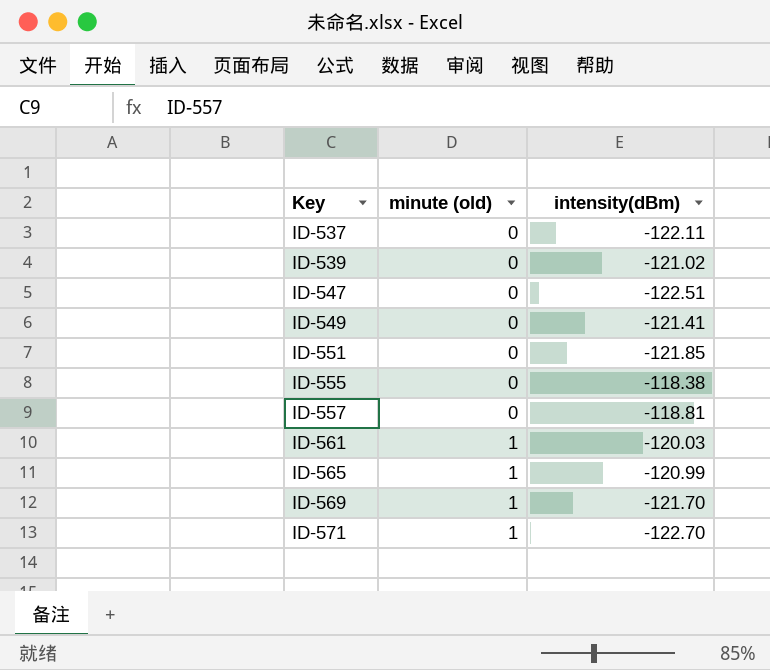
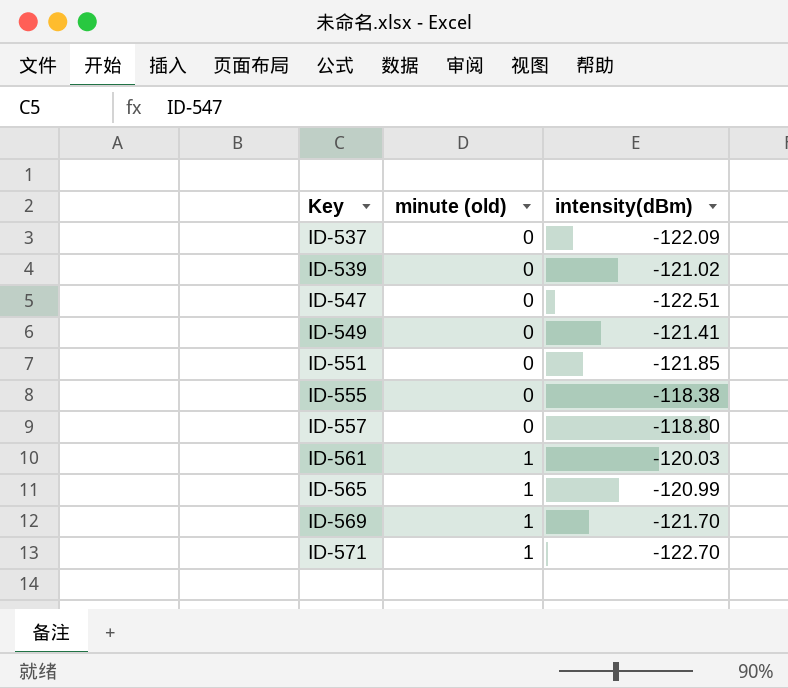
ID-537 | intensity(dBm): -122.11 -> -122.09
ID-557 | intensity(dBm): -118.81 -> -118.80

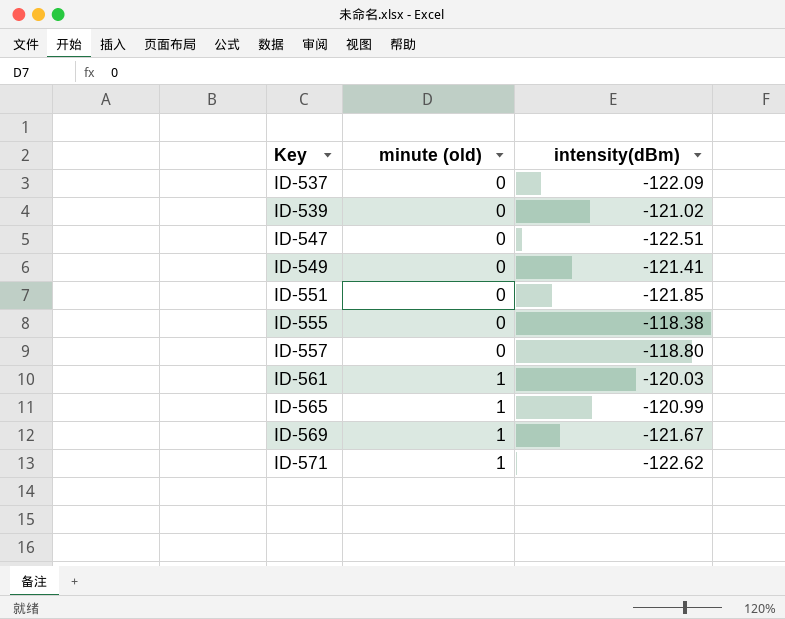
ID-569 | intensity(dBm): -121.70 -> -121.67
ID-571 | intensity(dBm): -122.70 -> -122.62

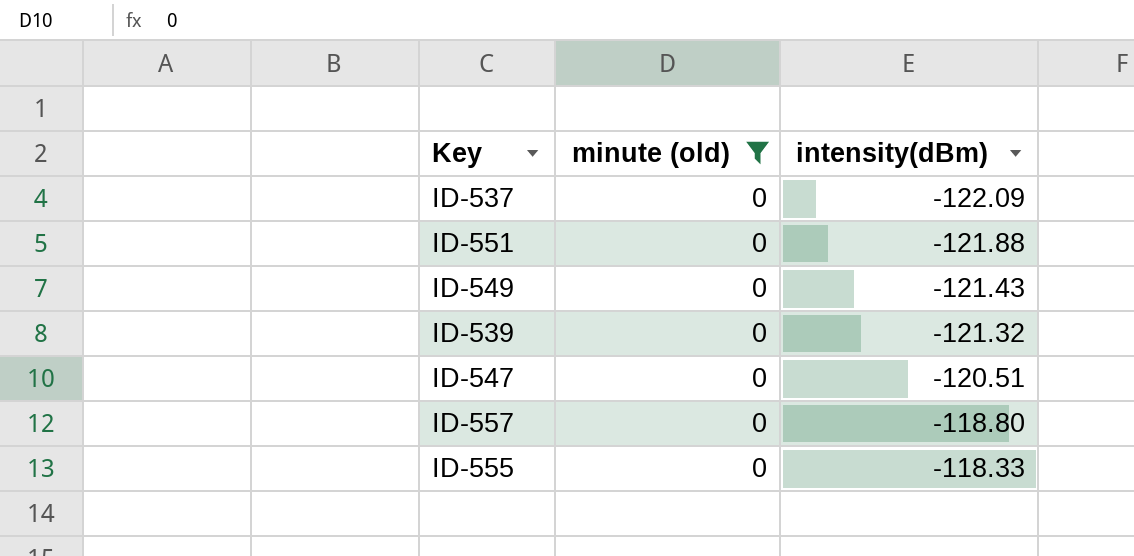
filter: none -> minute (old) = 0
row order: Key ascending -> intensity(dBm) ascending
ID-551 | intensity(dBm): -121.85 -> -121.88
ID-549 | intensity(dBm): -121.41 -> -121.43
ID-539 | intensity(dBm): -121.02 -> -121.32
ID-547 | intensity(dBm): -122.51 -> -120.51
ID-555 | intensity(dBm): -118.38 -> -118.33

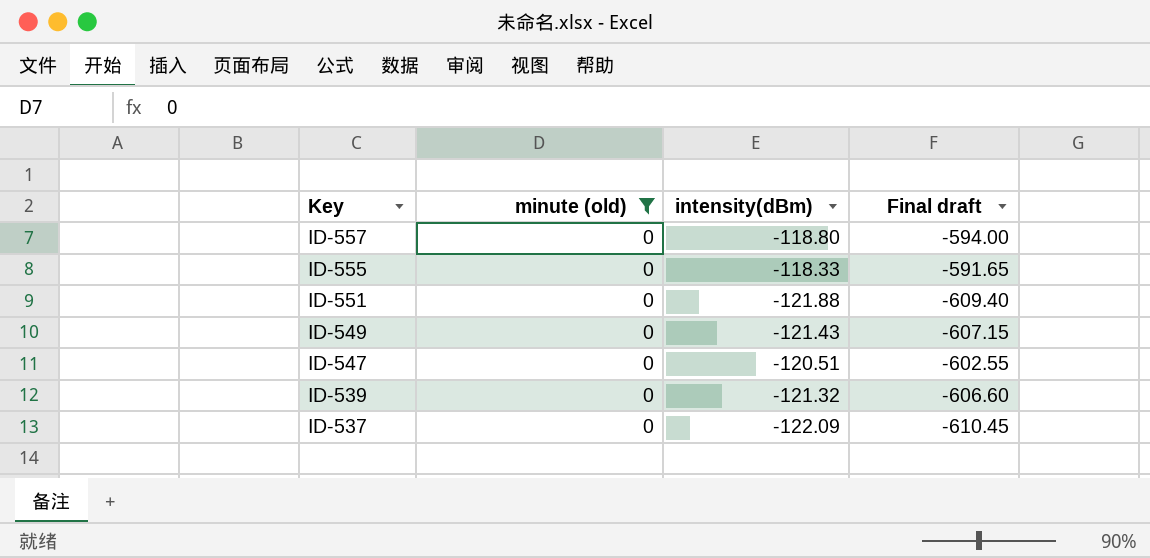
row order: intensity(dBm) ascending -> Key descending
column Final draft | formula: none -> [intensity(dBm)] * 5

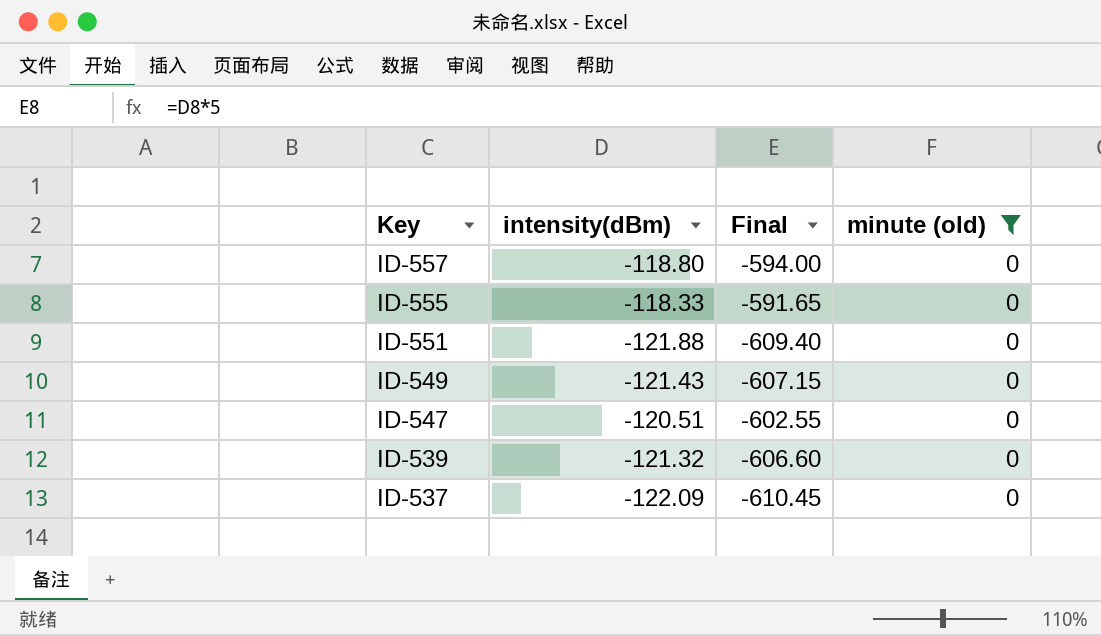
column name: Final draft -> Final
column minute (old) | position: 2 -> 4

